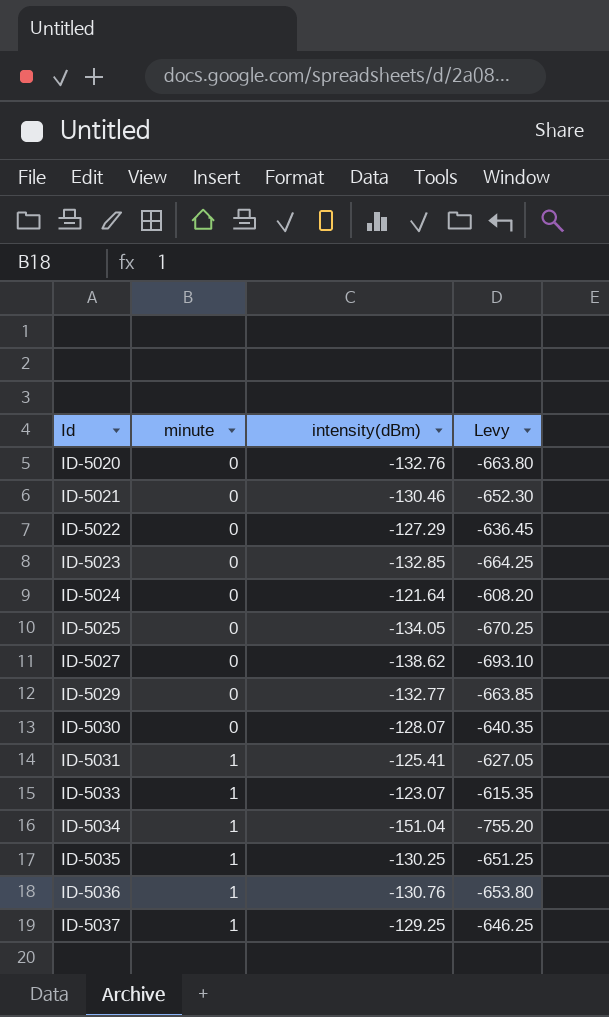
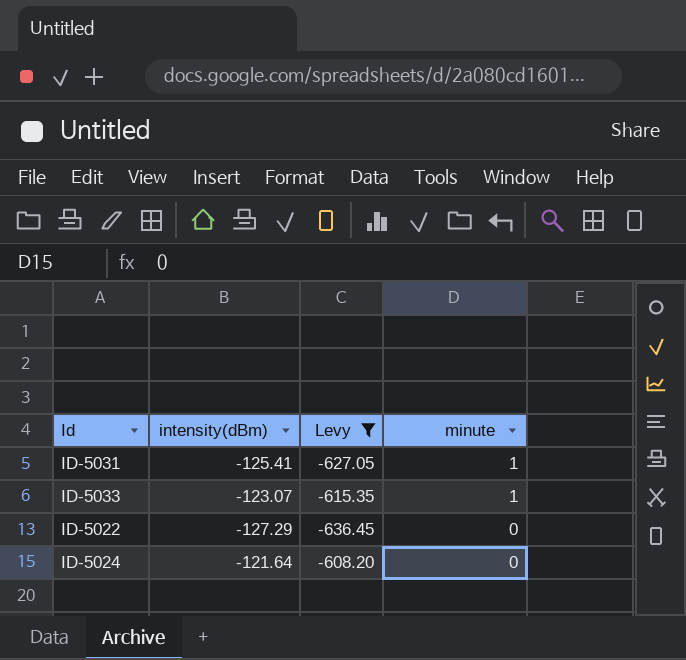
filter: none -> Levy >= -636.45
row order: Id ascending -> minute descending
column minute | position: 2 -> 4

